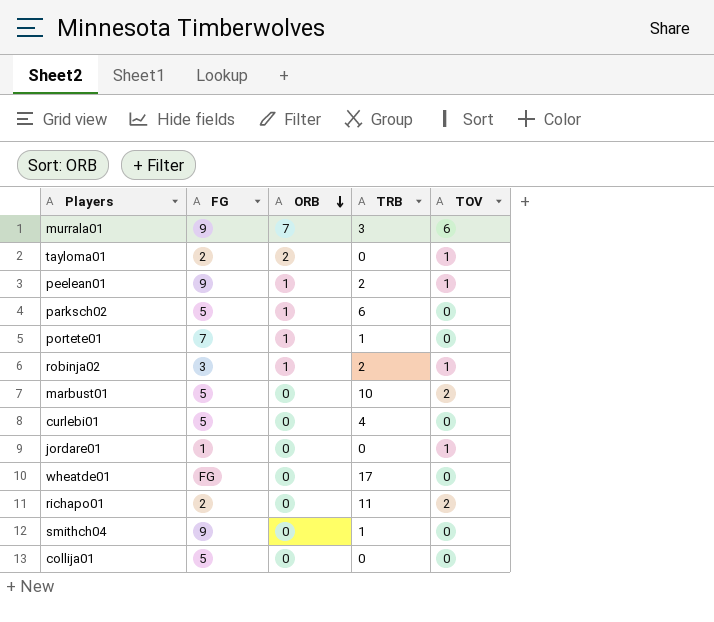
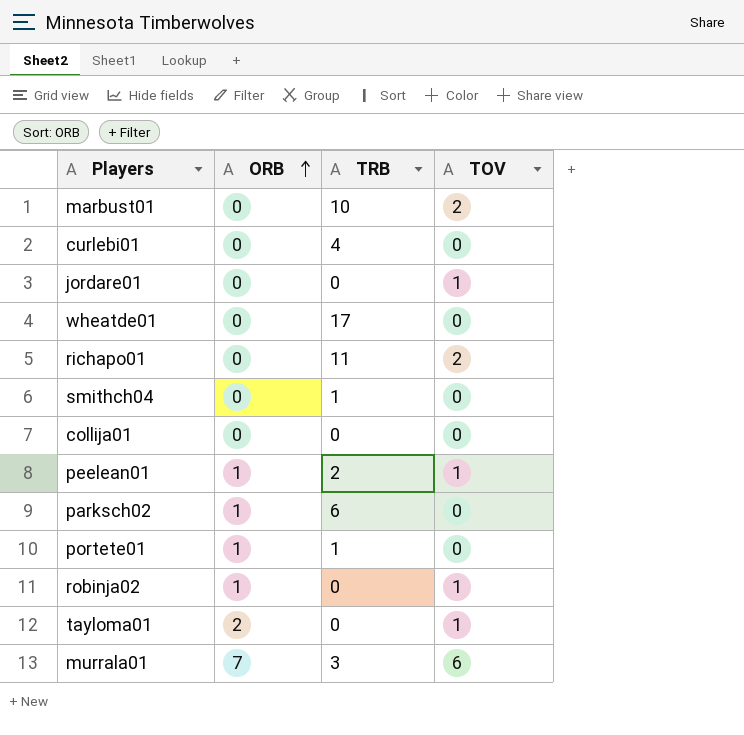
row order: ORB descending -> ORB ascending
column FG | position: 2 -> none
robinja02 | TRB: 2 -> 0

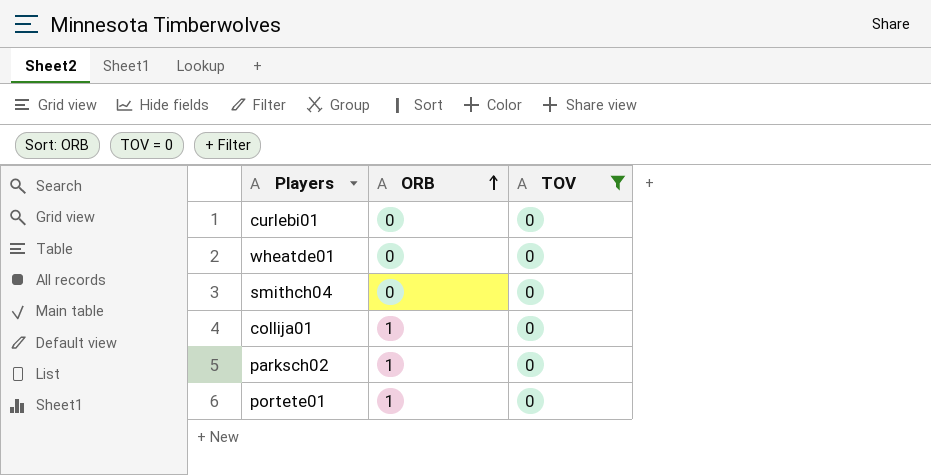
filter: none -> TOV = 0
column TRB | position: 3 -> none
collija01 | ORB: 0 -> 1

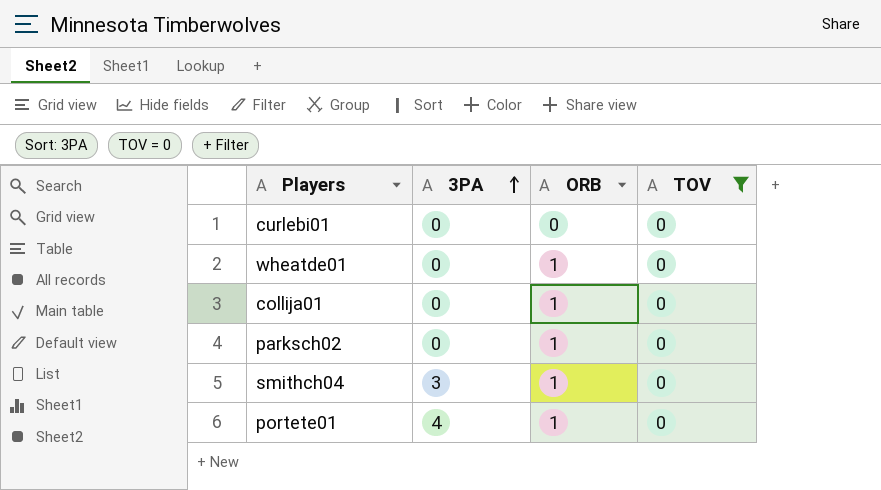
row order: ORB ascending -> 3PA ascending
column 3PA | position: none -> 2
wheatde01 | ORB: 0 -> 1
smithch04 | ORB: 0 -> 1

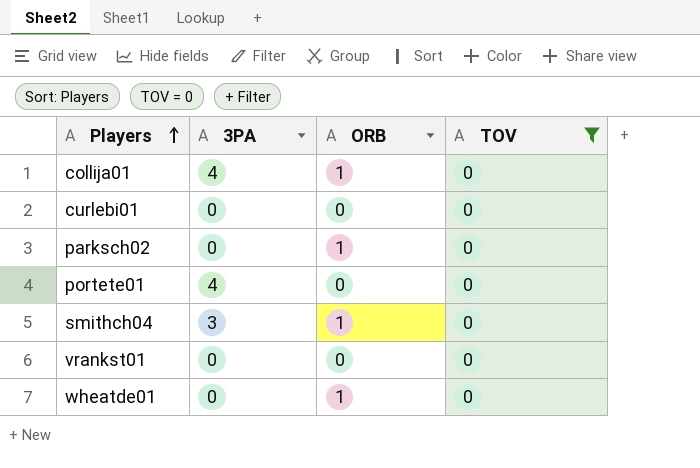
row order: 3PA ascending -> Players ascending
collija01 | 3PA: 0 -> 4
portete01 | ORB: 1 -> 0
row vrankst01: none -> 0 | 0 | 0

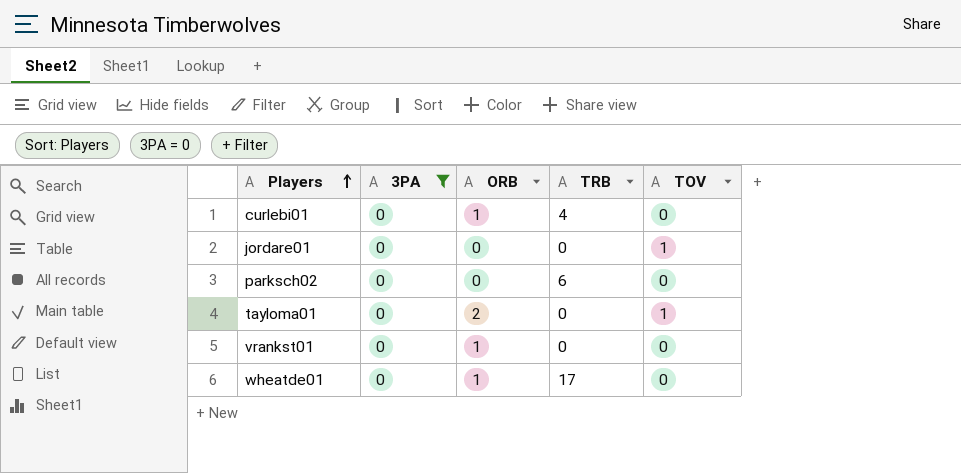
filter: TOV = 0 -> 3PA = 0
column TRB | position: none -> 4
curlebi01 | ORB: 0 -> 1
parksch02 | ORB: 1 -> 0
vrankst01 | ORB: 0 -> 1

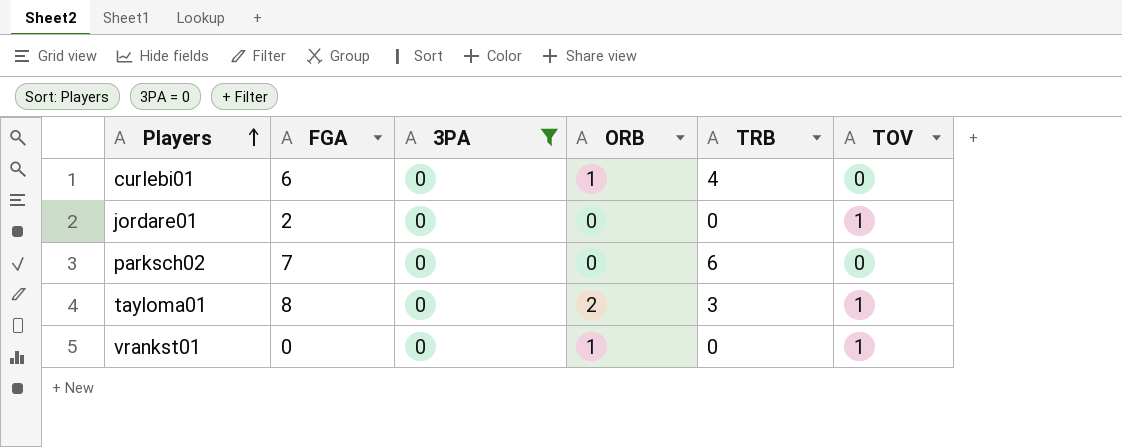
column FGA | position: none -> 2
row wheatde01: 0 | 1 | 17 | 0 -> none
tayloma01 | TRB: 0 -> 3
vrankst01 | TOV: 0 -> 1

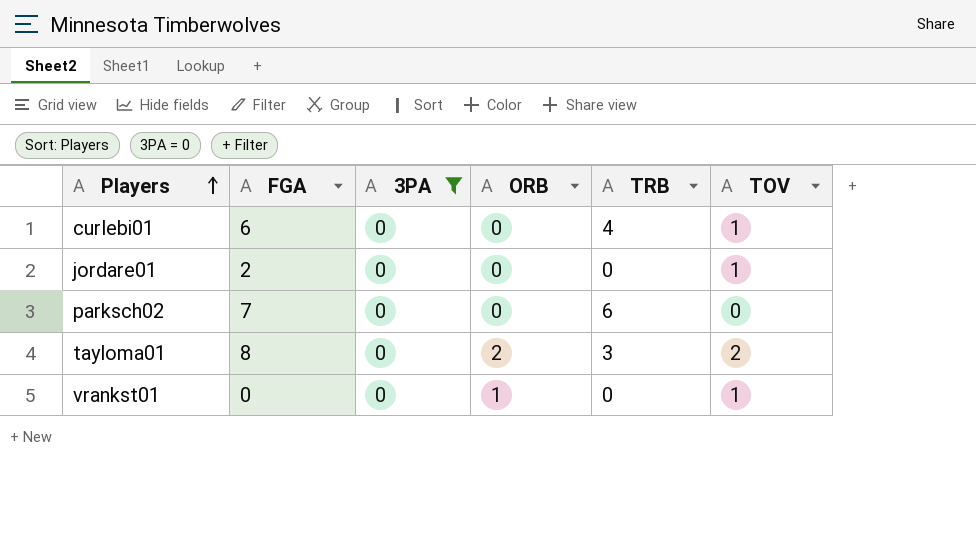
curlebi01 | ORB: 1 -> 0
curlebi01 | TOV: 0 -> 1
tayloma01 | TOV: 1 -> 2

